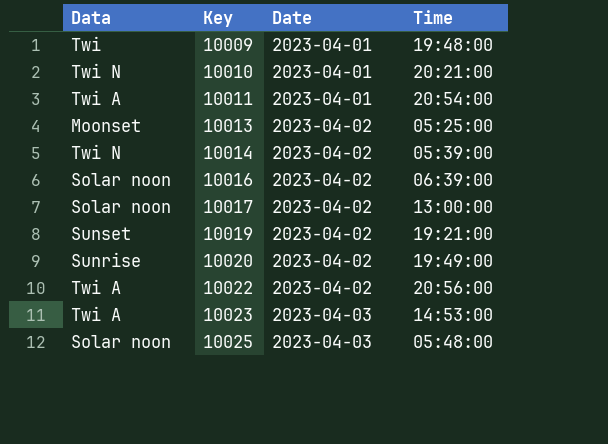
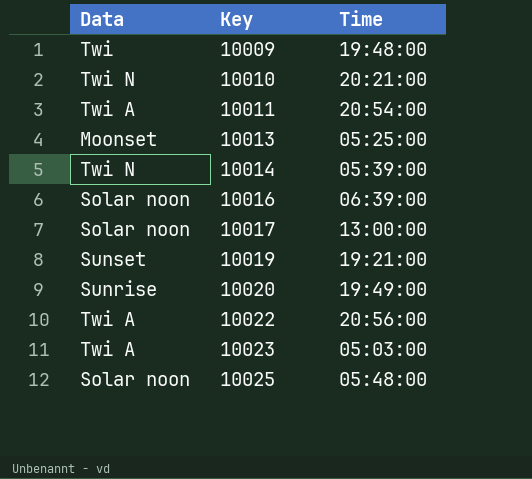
column Date | position: 3 -> none
10023 | Time: 14:53:00 -> 05:03:00

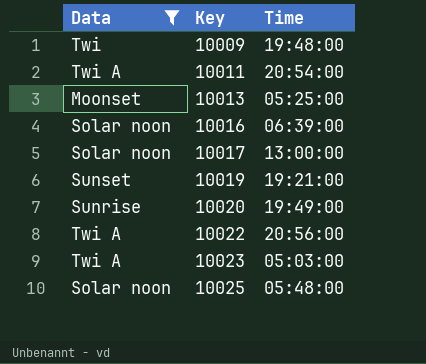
filter: none -> Data != Twi N

